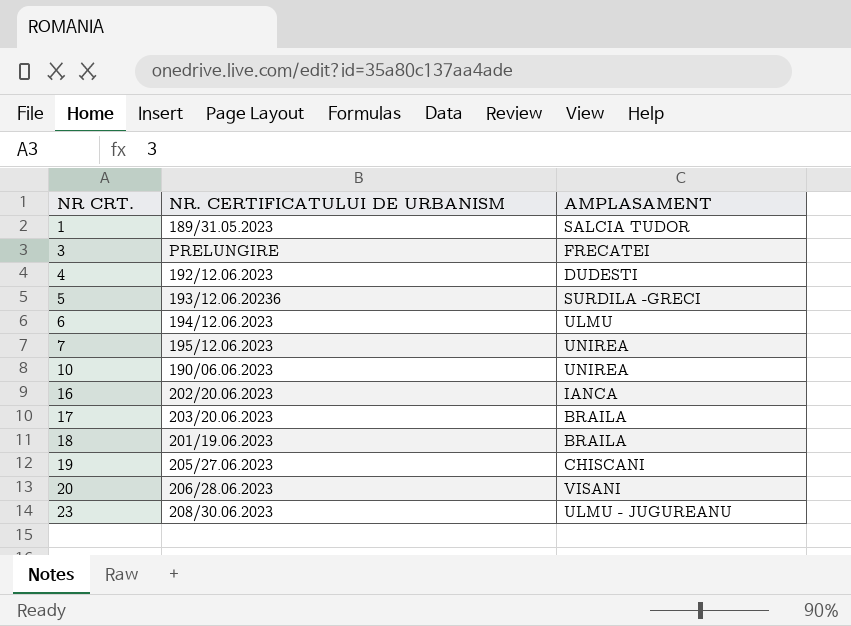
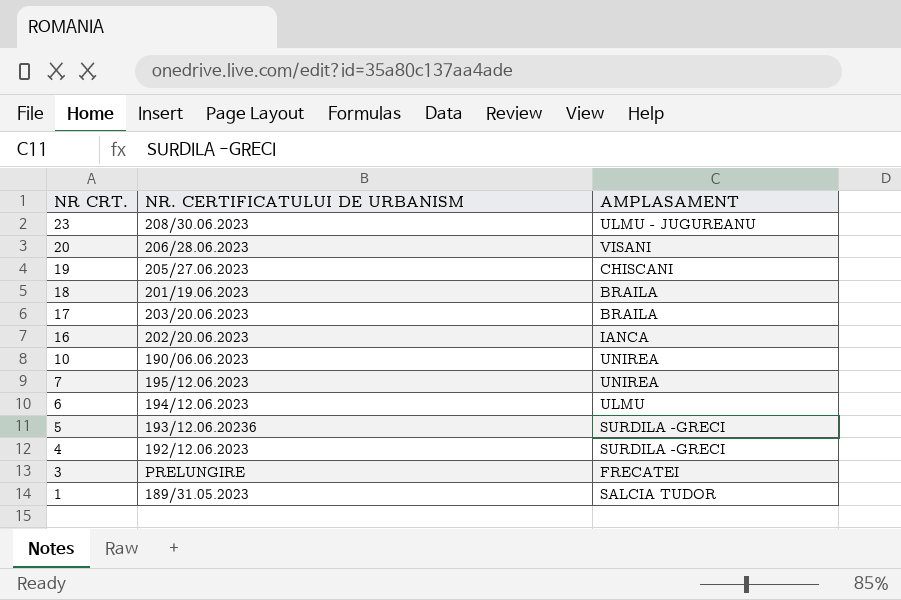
row order: NR CRT. ascending -> NR CRT. descending
4 | AMPLASAMENT: DUDESTI -> SURDILA -GRECI

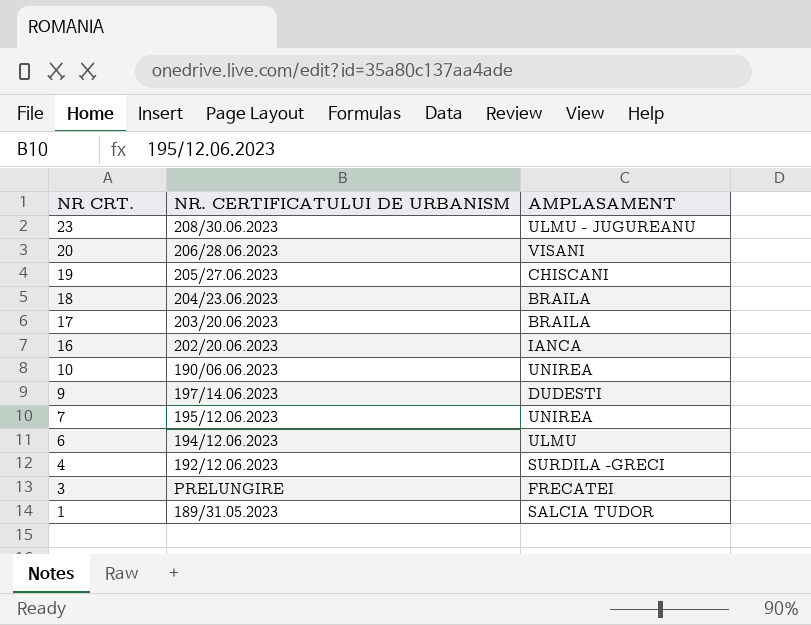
row 5: 193/12.06.20236 | SURDILA -GRECI -> none
18 | NR. CERTIFICATULUI DE URBANISM: 201/19.06.2023 -> 204/23.06.2023
row 9: none -> 197/14.06.2023 | DUDESTI

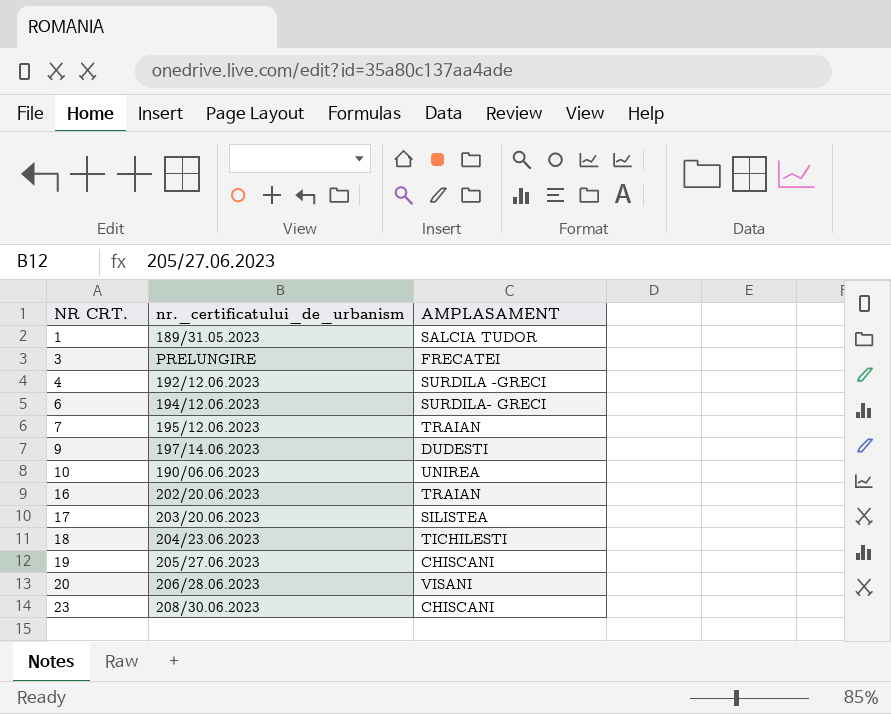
row order: NR CRT. descending -> NR CRT. ascending
column name: NR. CERTIFICATULUI DE URBANISM -> nr._certificatului_de_urbanism
6 | AMPLASAMENT: ULMU -> SURDILA- GRECI
7 | AMPLASAMENT: UNIREA -> TRAIAN
16 | AMPLASAMENT: IANCA -> TRAIAN
17 | AMPLASAMENT: BRAILA -> SILISTEA
18 | AMPLASAMENT: BRAILA -> TICHILESTI
23 | AMPLASAMENT: ULMU - JUGUREANU -> CHISCANI

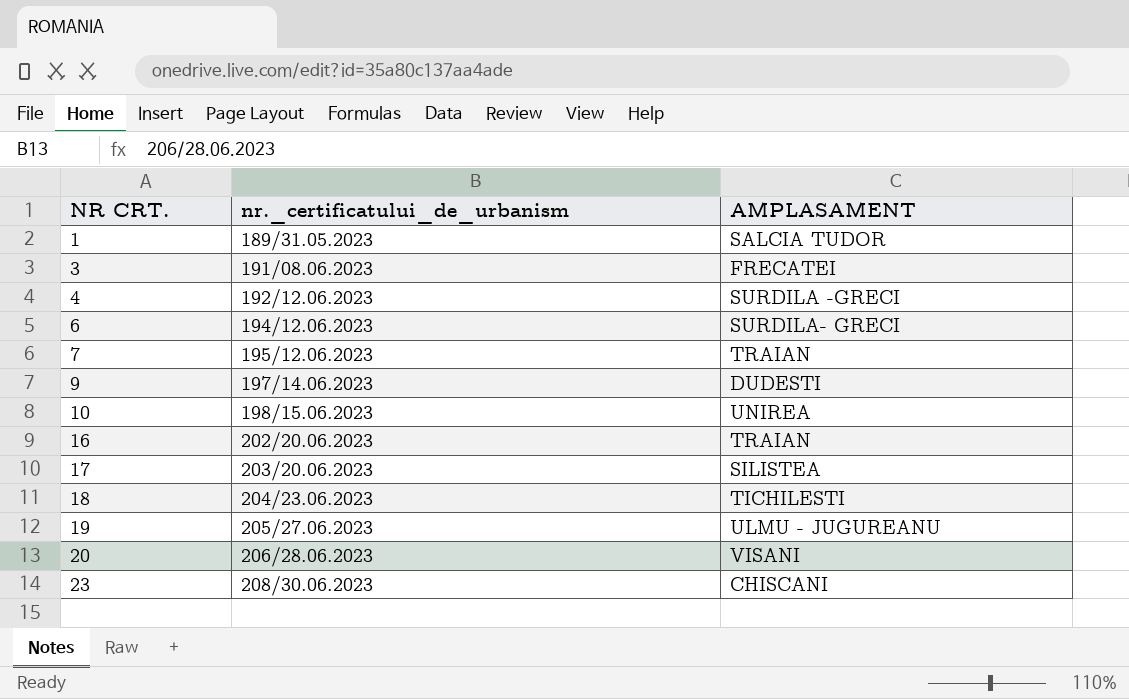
3 | nr._certificatului_de_urbanism: PRELUNGIRE -> 191/08.06.2023
10 | nr._certificatului_de_urbanism: 190/06.06.2023 -> 198/15.06.2023
19 | AMPLASAMENT: CHISCANI -> ULMU - JUGUREANU

